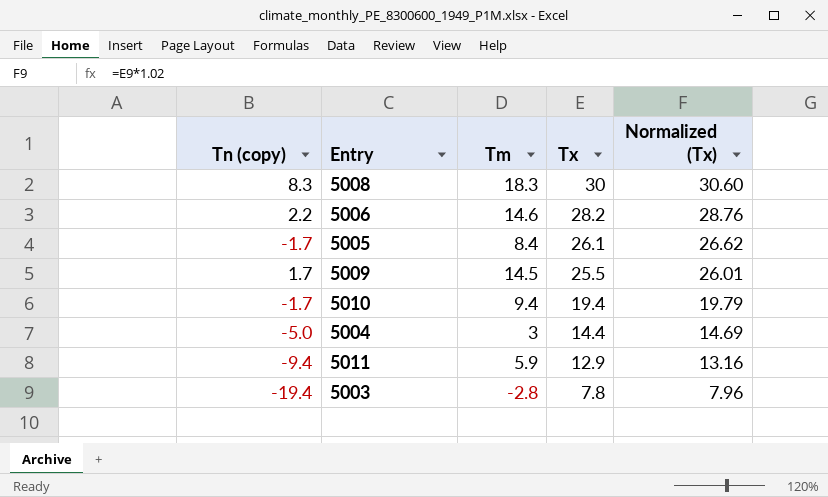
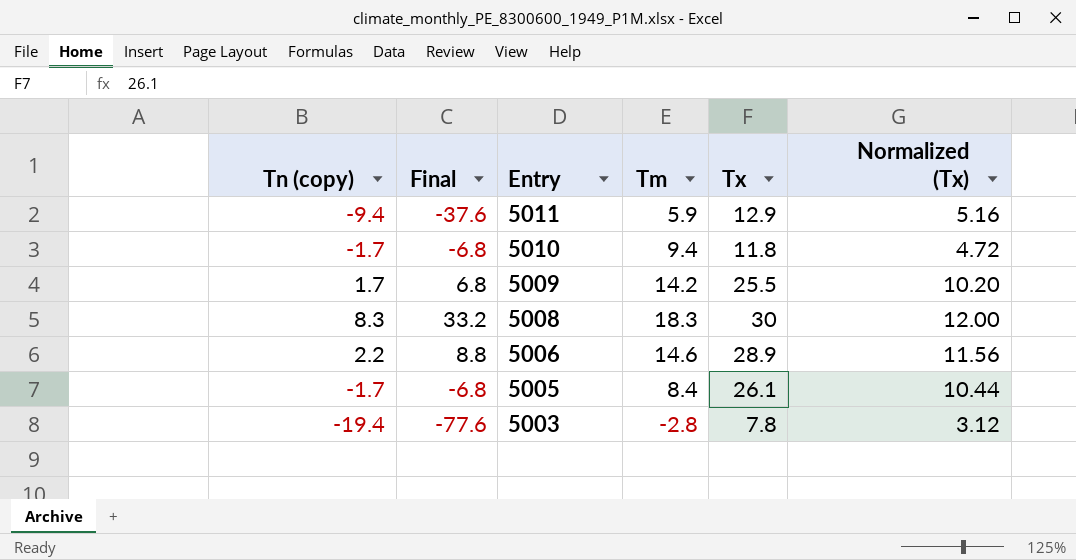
row order: Tx descending -> Entry descending
column Final | formula: none -> [Tn (copy)] * 4
column Normalized (Tx) | formula: [Tx] * 1.02 -> [Tx] * 0.4
row 5004: -5.0 | 3 | 14.4 | 14.69 -> none
5010 | Tx: 19.4 -> 11.8
5009 | Tm: 14.5 -> 14.2
5006 | Tx: 28.2 -> 28.9

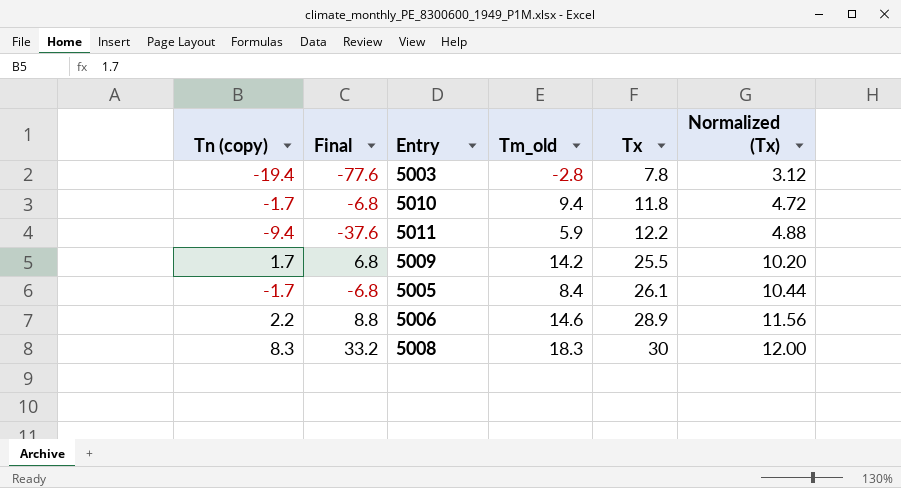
row order: Entry descending -> Tx ascending
column name: Tm -> Tm_old
5011 | Tx: 12.9 -> 12.2
5011 | Normalized (Tx): 5.16 -> 4.88

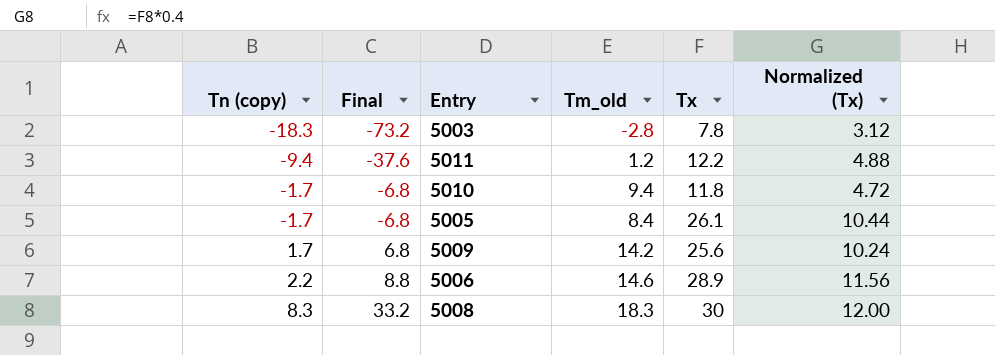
row order: Tx ascending -> Tn (copy) ascending
5003 | Tn (copy): -19.4 -> -18.3
5003 | Final: -77.6 -> -73.2
5011 | Tm_old: 5.9 -> 1.2
5009 | Tx: 25.5 -> 25.6
5009 | Normalized (Tx): 10.20 -> 10.24

